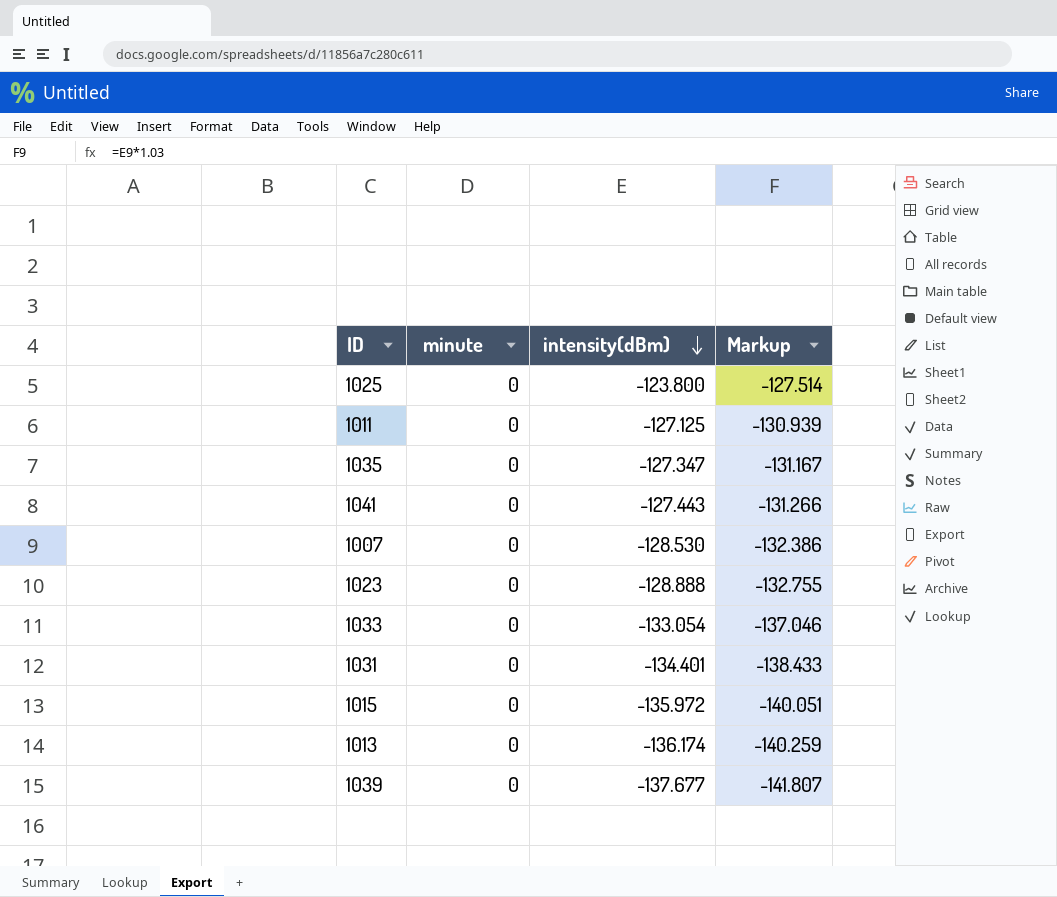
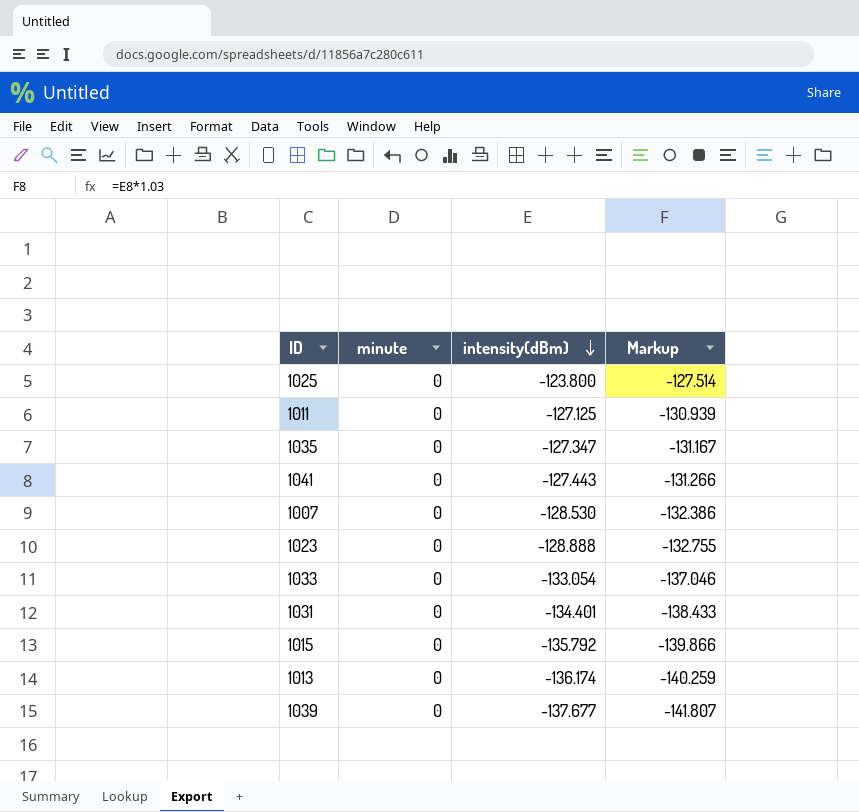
1015 | intensity(dBm): -135.972 -> -135.792
1015 | Markup: -140.051 -> -139.866

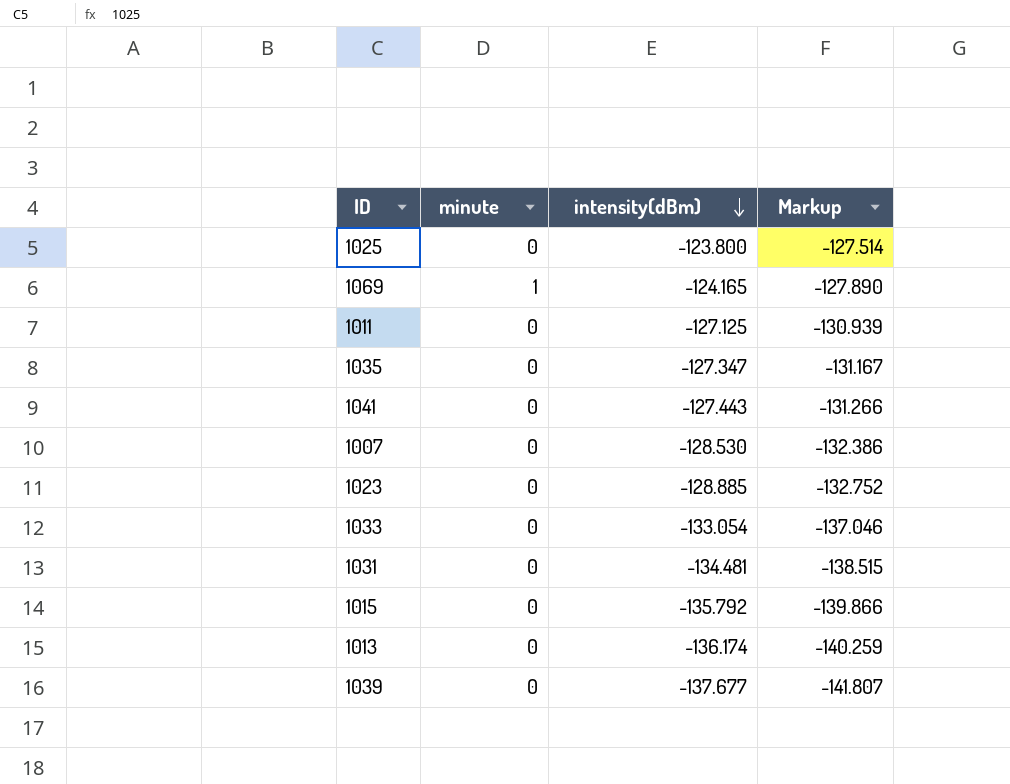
row 1069: none -> 1 | -124.165 | -127.890
1023 | intensity(dBm): -128.888 -> -128.885
1023 | Markup: -132.755 -> -132.752
1031 | intensity(dBm): -134.401 -> -134.481
1031 | Markup: -138.433 -> -138.515

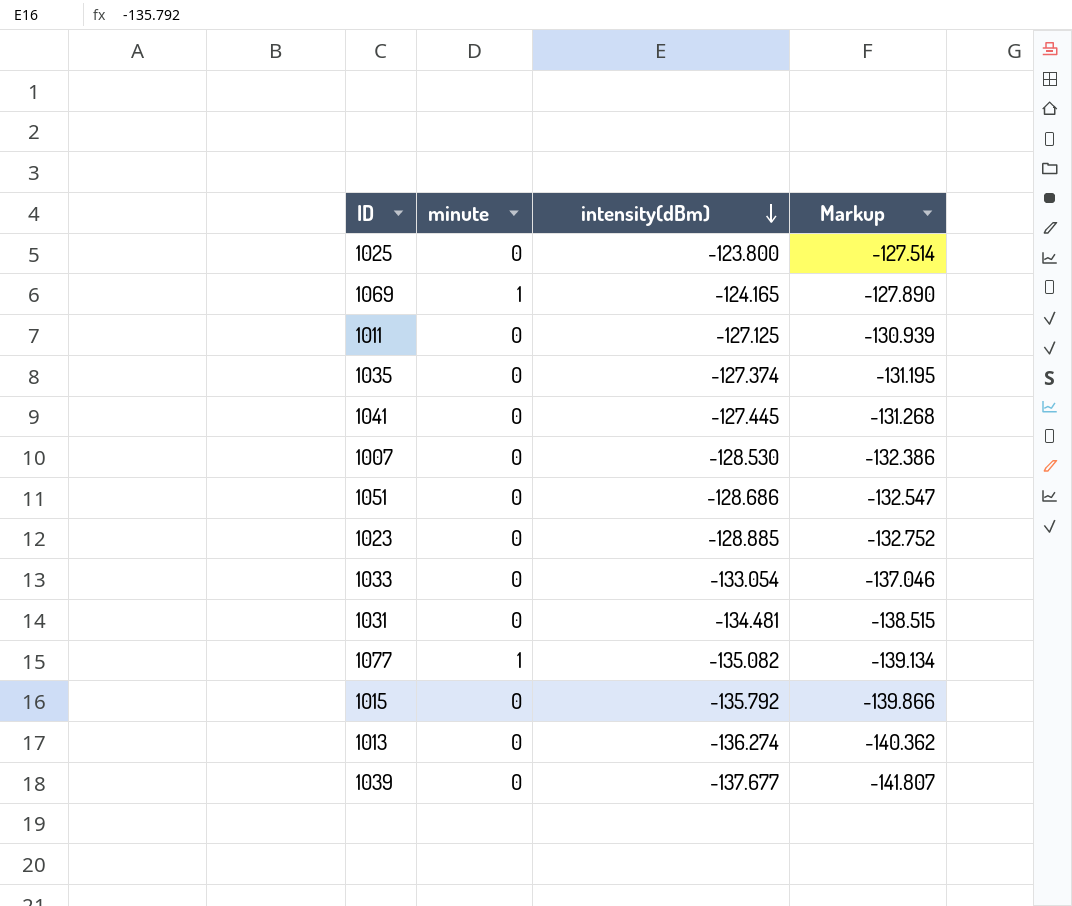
1035 | intensity(dBm): -127.347 -> -127.374
1035 | Markup: -131.167 -> -131.195
1041 | intensity(dBm): -127.443 -> -127.445
1041 | Markup: -131.266 -> -131.268
row 1051: none -> 0 | -128.686 | -132.547
row 1077: none -> 1 | -135.082 | -139.134
1013 | intensity(dBm): -136.174 -> -136.274
1013 | Markup: -140.259 -> -140.362

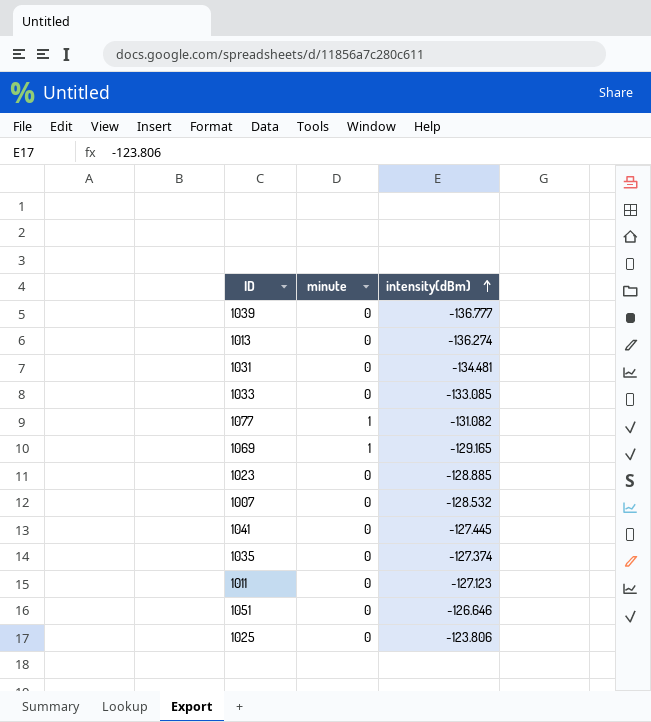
row order: intensity(dBm) descending -> intensity(dBm) ascending
column Markup | formula: [intensity(dBm)] * 1.03 -> none
row 1015: 0 | -135.792 | -139.866 -> none
1039 | intensity(dBm): -137.677 -> -136.777
1033 | intensity(dBm): -133.054 -> -133.085
1077 | intensity(dBm): -135.082 -> -131.082
1069 | intensity(dBm): -124.165 -> -129.165
1007 | intensity(dBm): -128.530 -> -128.532
1011 | intensity(dBm): -127.125 -> -127.123
1051 | intensity(dBm): -128.686 -> -126.646
1025 | intensity(dBm): -123.800 -> -123.806

